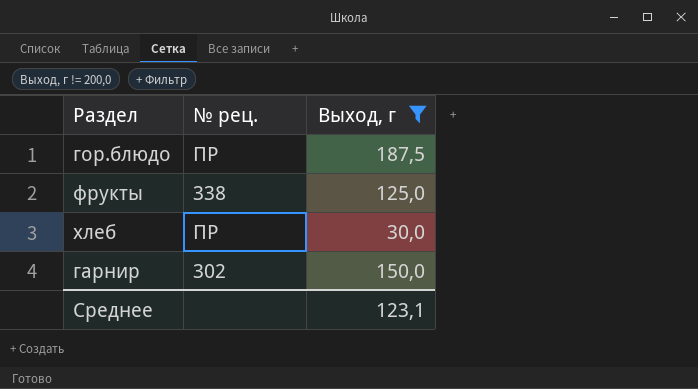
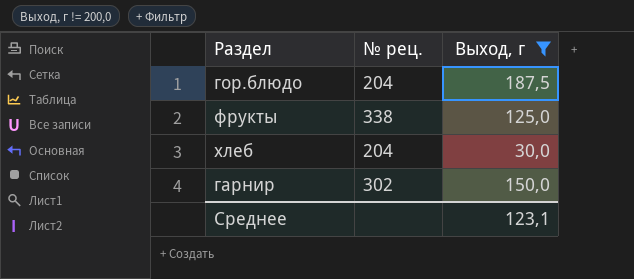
гор.блюдо | № рец.: ПР -> 204
хлеб | № рец.: ПР -> 204

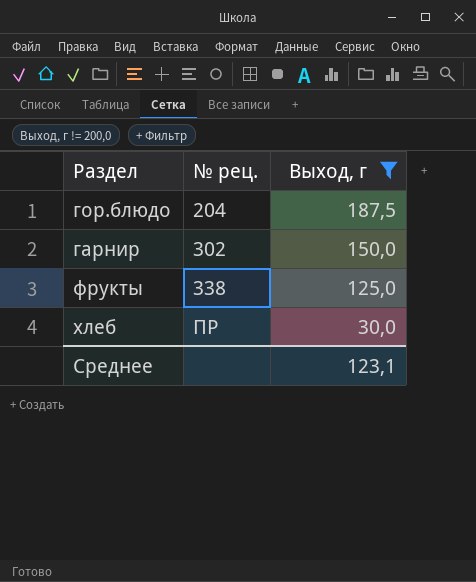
row order: none -> № рец. ascending
хлеб | № рец.: 204 -> ПР

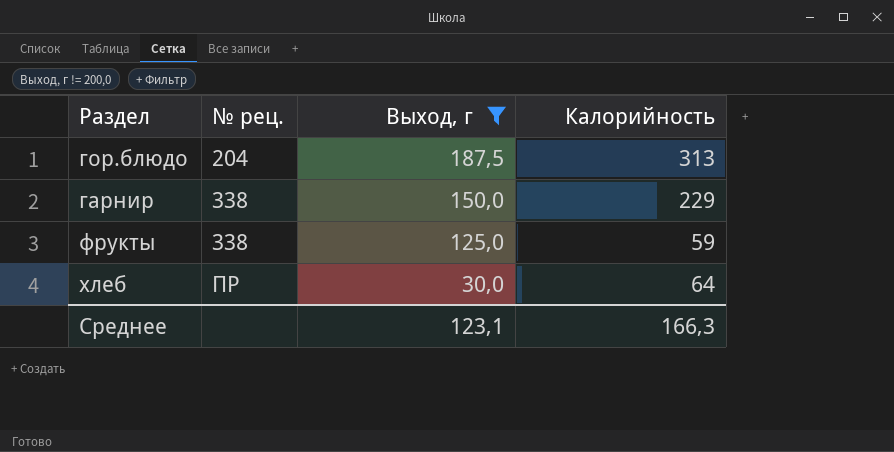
column Калорийность | position: none -> 4
гарнир | № рец.: 302 -> 338

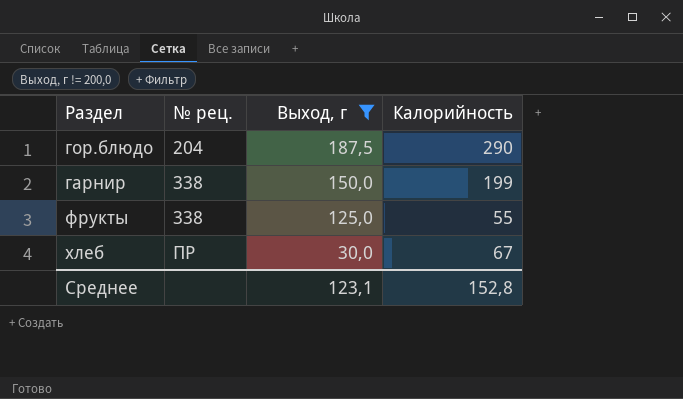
гор.блюдо | Калорийность: 313 -> 290
гарнир | Калорийность: 229 -> 199
фрукты | Калорийность: 59 -> 55
хлеб | Калорийность: 64 -> 67
Среднее | Калорийность: 166,3 -> 152,8

